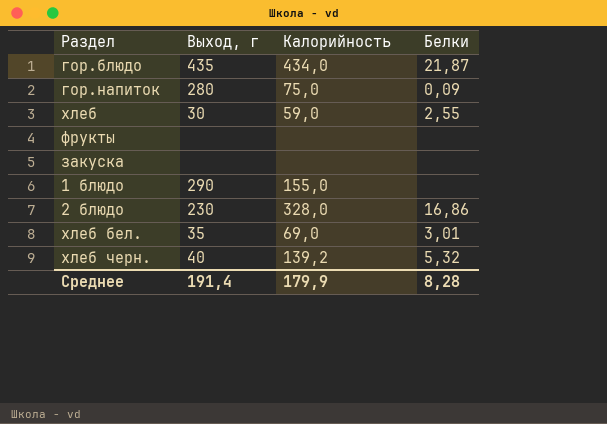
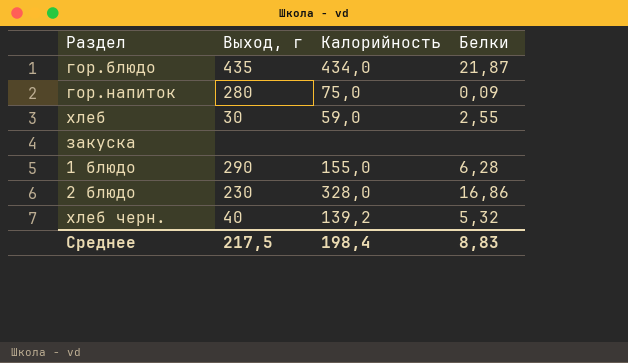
row фрукты: none | none | none -> none
row хлеб бел.: 35 | 69,0 | 3,01 -> none
1 блюдо | Белки: none -> 6,28
Среднее | Выход, г: 191,4 -> 217,5
Среднее | Калорийность: 179,9 -> 198,4
Среднее | Белки: 8,28 -> 8,83

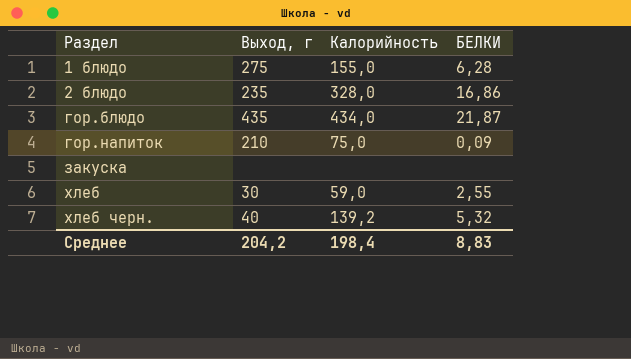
row order: none -> Раздел ascending
column name: Белки -> БЕЛКИ
1 блюдо | Выход, г: 290 -> 275
2 блюдо | Выход, г: 230 -> 235
гор.напиток | Выход, г: 280 -> 210
Среднее | Выход, г: 217,5 -> 204,2

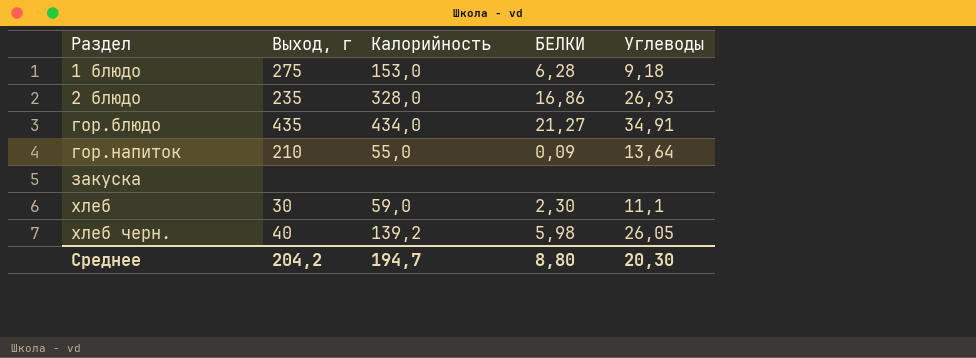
column Углеводы | position: none -> 5
1 блюдо | Калорийность: 155,0 -> 153,0
гор.блюдо | БЕЛКИ: 21,87 -> 21,27
гор.напиток | Калорийность: 75,0 -> 55,0
хлеб | БЕЛКИ: 2,55 -> 2,30
хлеб черн. | БЕЛКИ: 5,32 -> 5,98
Среднее | Калорийность: 198,4 -> 194,7
Среднее | БЕЛКИ: 8,83 -> 8,80

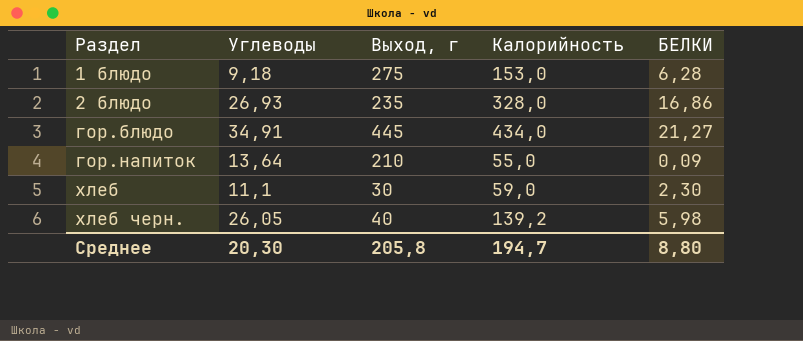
column Углеводы | position: 5 -> 2
row закуска: none | none | none | none -> none
гор.блюдо | Выход, г: 435 -> 445
Среднее | Выход, г: 204,2 -> 205,8

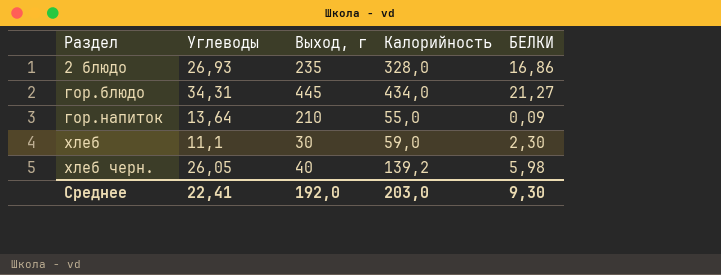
row 1 блюдо: 9,18 | 275 | 153,0 | 6,28 -> none
гор.блюдо | Углеводы: 34,91 -> 34,31
Среднее | Углеводы: 20,30 -> 22,41
Среднее | Выход, г: 205,8 -> 192,0
Среднее | Калорийность: 194,7 -> 203,0
Среднее | БЕЛКИ: 8,80 -> 9,30

